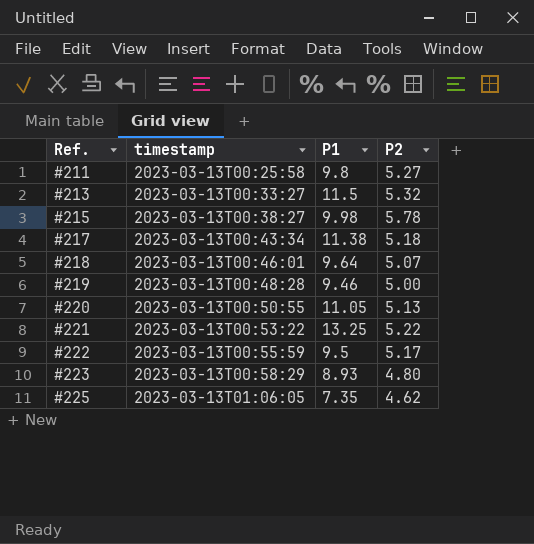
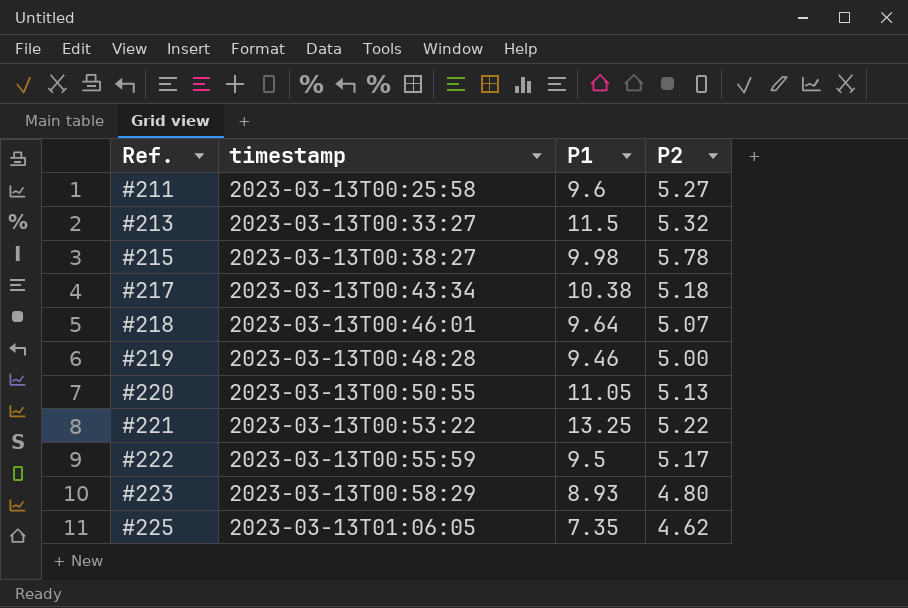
#211 | P1: 9.8 -> 9.6
#217 | P1: 11.38 -> 10.38

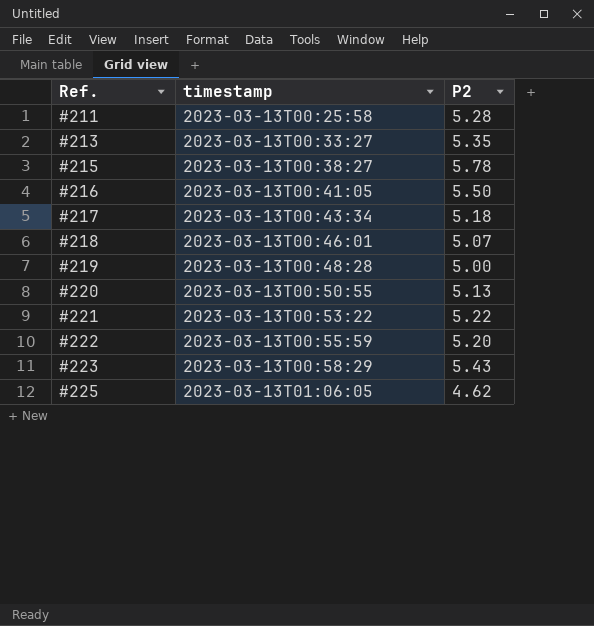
column P1 | position: 3 -> none
#211 | P2: 5.27 -> 5.28
#213 | P2: 5.32 -> 5.35
row #216: none -> 2023-03-13T00:41:05 | 5.50
#222 | P2: 5.17 -> 5.20
#223 | P2: 4.80 -> 5.43

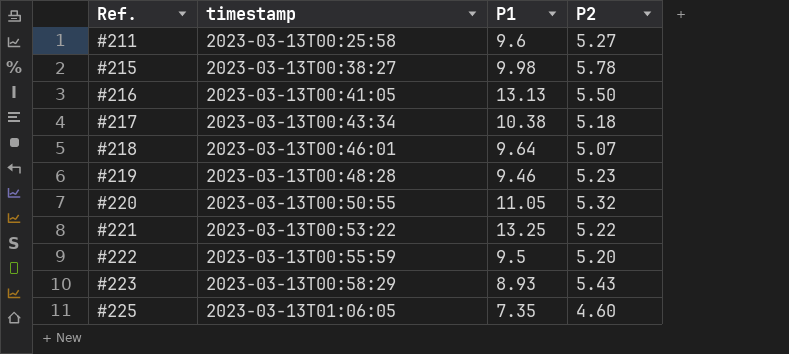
column P1 | position: none -> 3
row #213: 2023-03-13T00:33:27 | 5.35 -> none
#211 | P2: 5.28 -> 5.27
#219 | P2: 5.00 -> 5.23
#220 | P2: 5.13 -> 5.32
#225 | P2: 4.62 -> 4.60

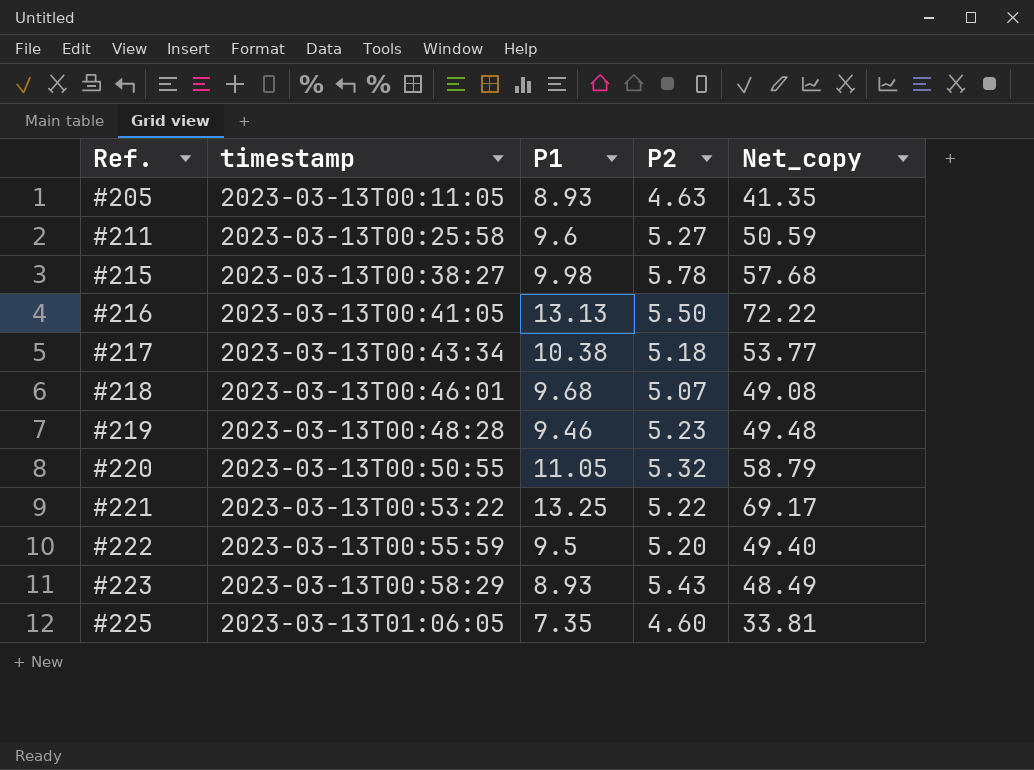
column Net_copy | formula: none -> [P1] * [P2]
row #205: none -> 2023-03-13T00:11:05 | 8.93 | 4.63 | 41.35
#218 | P1: 9.64 -> 9.68

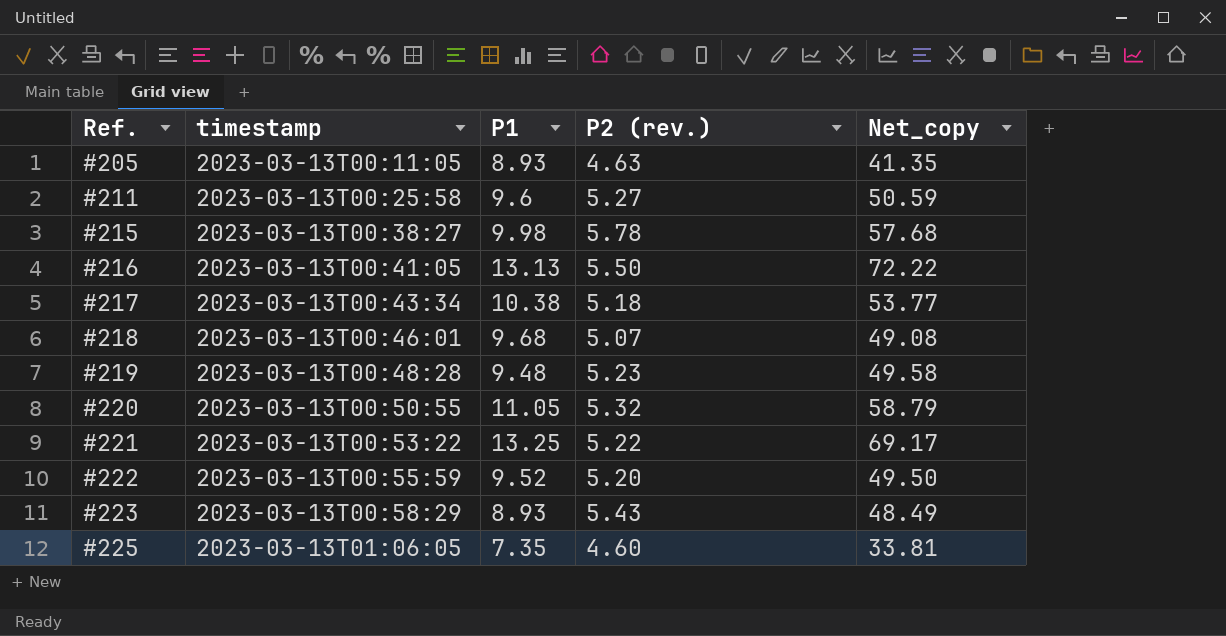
column name: P2 -> P2 (rev.)
#219 | P1: 9.46 -> 9.48
#219 | Net_copy: 49.48 -> 49.58
#222 | P1: 9.5 -> 9.52
#222 | Net_copy: 49.40 -> 49.50

